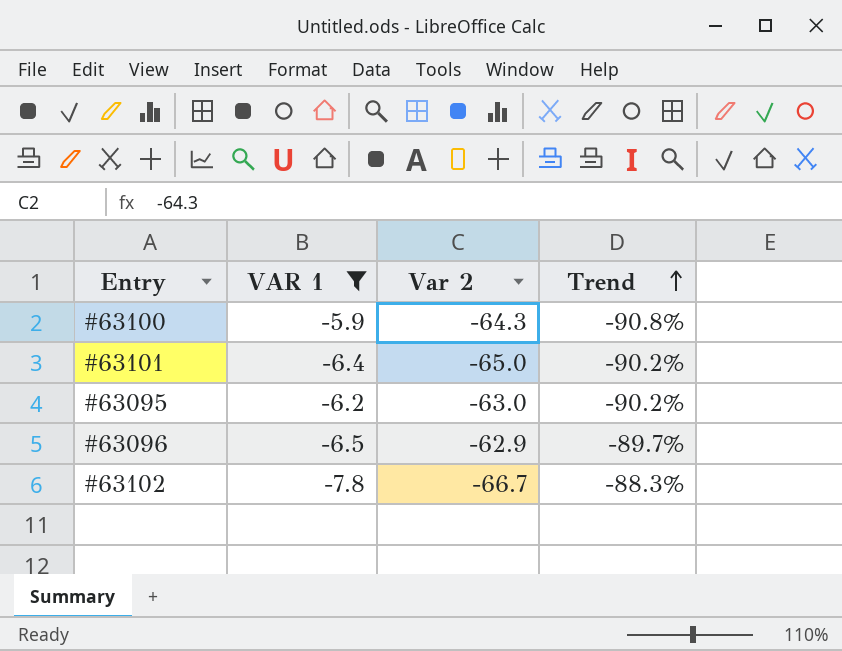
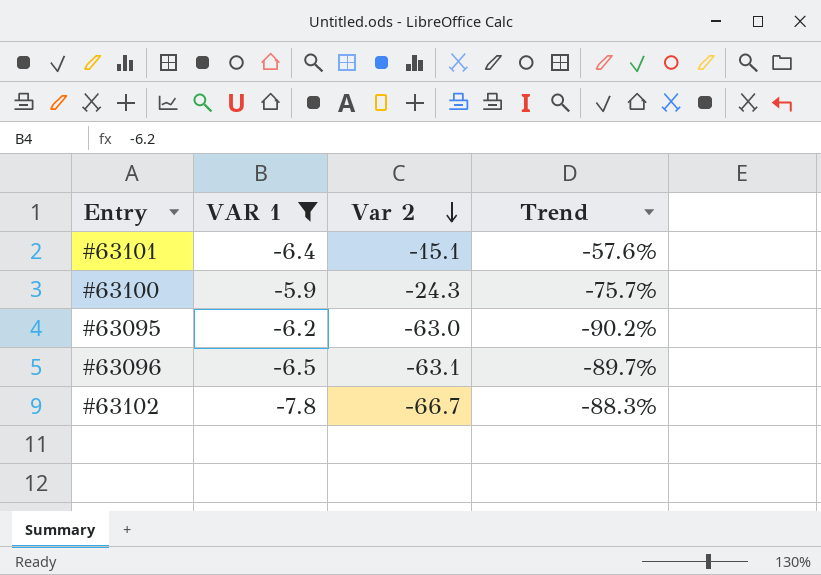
row order: Trend ascending -> Var 2 descending
#63101 | Var 2: -65.0 -> -15.1
#63101 | Trend: -90.2% -> -57.6%
#63100 | Var 2: -64.3 -> -24.3
#63100 | Trend: -90.8% -> -75.7%
#63096 | Var 2: -62.9 -> -63.1

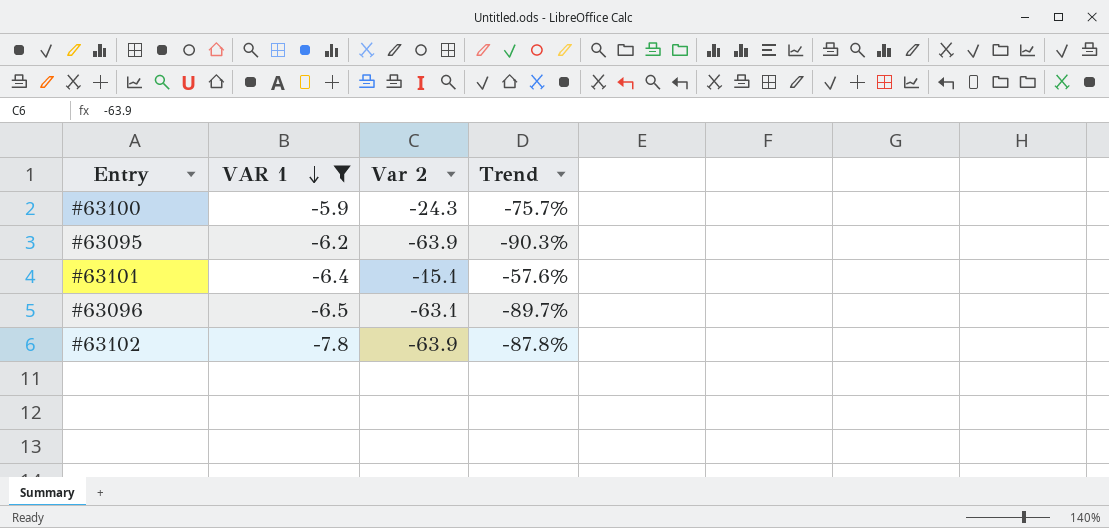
row order: Var 2 descending -> VAR 1 descending
#63095 | Var 2: -63.0 -> -63.9
#63095 | Trend: -90.2% -> -90.3%
#63102 | Var 2: -66.7 -> -63.9
#63102 | Trend: -88.3% -> -87.8%

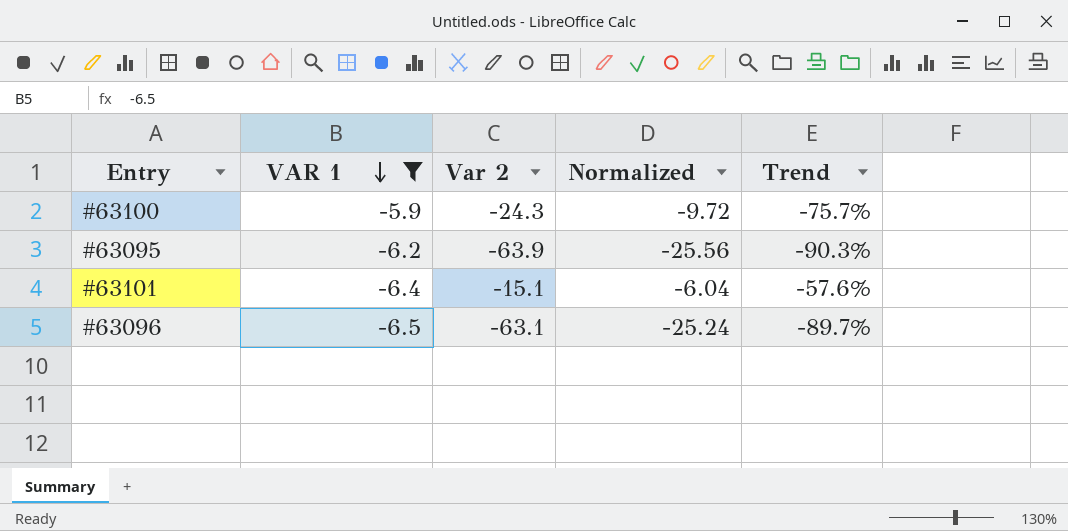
column Normalized | formula: none -> [Var 2] * 0.4
row #63102: -7.8 | -63.9 | -87.8% -> none

